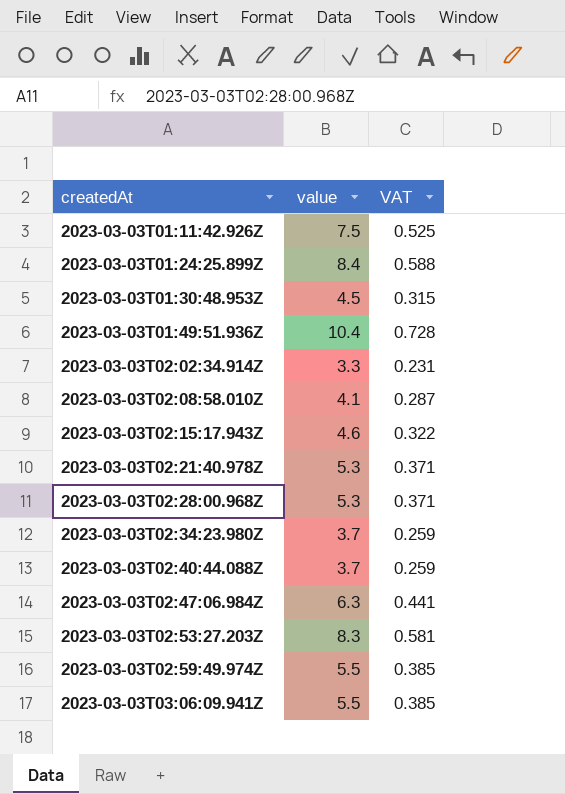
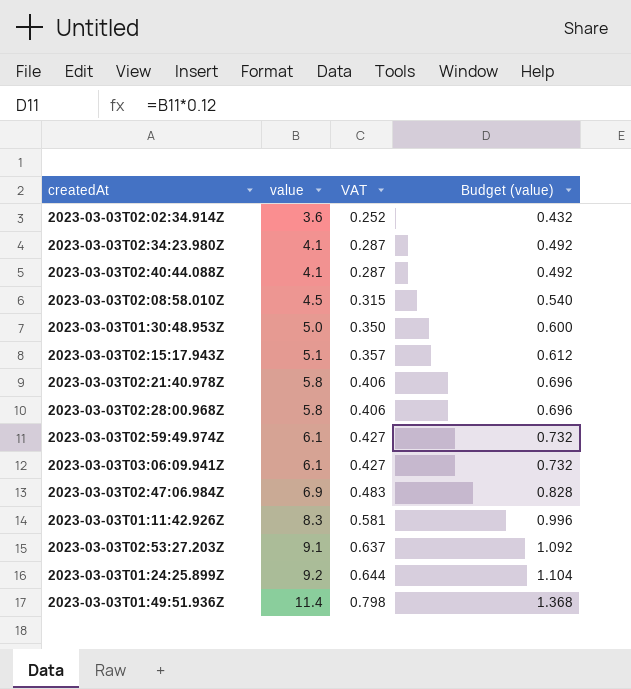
row order: createdAt ascending -> value ascending
column Budget (value) | formula: none -> [value] * 0.12
2023-03-03T02:02:34.914Z | value: 3.3 -> 3.6
2023-03-03T02:02:34.914Z | VAT: 0.231 -> 0.252
2023-03-03T02:34:23.980Z | value: 3.7 -> 4.1
2023-03-03T02:34:23.980Z | VAT: 0.259 -> 0.287
2023-03-03T02:40:44.088Z | value: 3.7 -> 4.1
2023-03-03T02:40:44.088Z | VAT: 0.259 -> 0.287
2023-03-03T02:08:58.010Z | value: 4.1 -> 4.5
2023-03-03T02:08:58.010Z | VAT: 0.287 -> 0.315
2023-03-03T01:30:48.953Z | value: 4.5 -> 5.0
2023-03-03T01:30:48.953Z | VAT: 0.315 -> 0.350
2023-03-03T02:15:17.943Z | value: 4.6 -> 5.1
2023-03-03T02:15:17.943Z | VAT: 0.322 -> 0.357
2023-03-03T02:21:40.978Z | value: 5.3 -> 5.8
2023-03-03T02:21:40.978Z | VAT: 0.371 -> 0.406
2023-03-03T02:28:00.968Z | value: 5.3 -> 5.8
2023-03-03T02:28:00.968Z | VAT: 0.371 -> 0.406
2023-03-03T02:59:49.974Z | value: 5.5 -> 6.1
2023-03-03T02:59:49.974Z | VAT: 0.385 -> 0.427
2023-03-03T03:06:09.941Z | value: 5.5 -> 6.1
2023-03-03T03:06:09.941Z | VAT: 0.385 -> 0.427
2023-03-03T02:47:06.984Z | value: 6.3 -> 6.9
2023-03-03T02:47:06.984Z | VAT: 0.441 -> 0.483
2023-03-03T01:11:42.926Z | value: 7.5 -> 8.3
2023-03-03T01:11:42.926Z | VAT: 0.525 -> 0.581
2023-03-03T02:53:27.203Z | value: 8.3 -> 9.1
2023-03-03T02:53:27.203Z | VAT: 0.581 -> 0.637
2023-03-03T01:24:25.899Z | value: 8.4 -> 9.2
2023-03-03T01:24:25.899Z | VAT: 0.588 -> 0.644
2023-03-03T01:49:51.936Z | value: 10.4 -> 11.4
2023-03-03T01:49:51.936Z | VAT: 0.728 -> 0.798

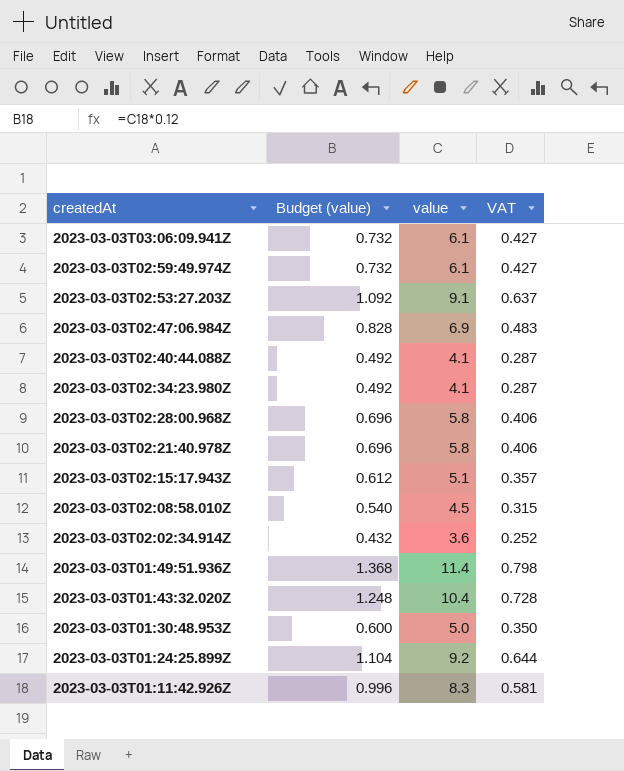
row order: value ascending -> createdAt descending
column Budget (value) | position: 4 -> 2
row 2023-03-03T01:43:32.020Z: none -> 1.248 | 10.4 | 0.728

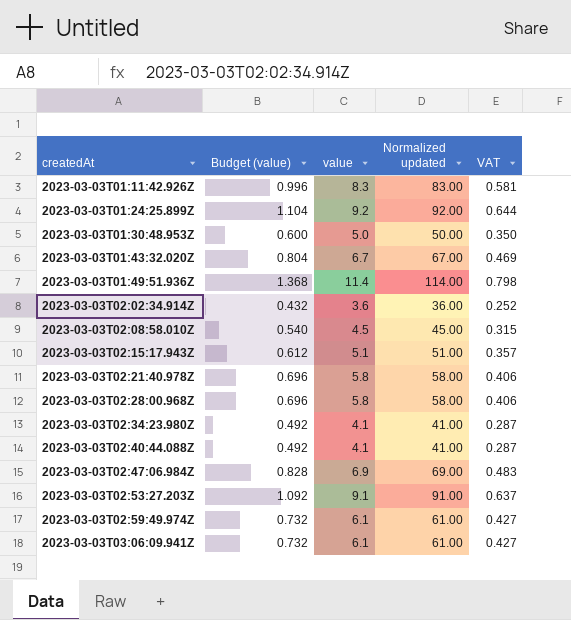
row order: createdAt descending -> createdAt ascending
column Normalized updated | formula: none -> [value] * 10
2023-03-03T01:43:32.020Z | Budget (value): 1.248 -> 0.804
2023-03-03T01:43:32.020Z | value: 10.4 -> 6.7
2023-03-03T01:43:32.020Z | VAT: 0.728 -> 0.469

